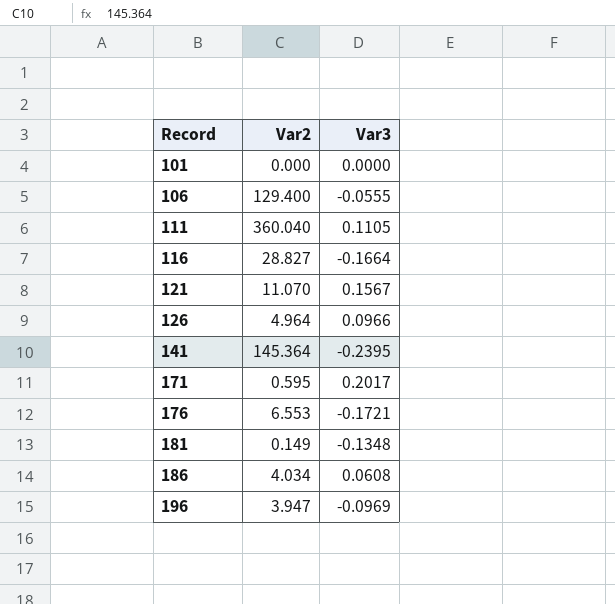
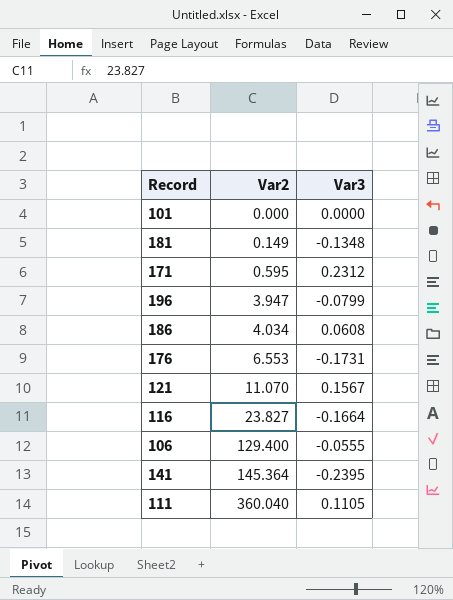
row order: Record ascending -> Var2 ascending
row 126: 4.964 | 0.0966 -> none
171 | Var3: 0.2017 -> 0.2312
196 | Var3: -0.0969 -> -0.0799
176 | Var3: -0.1721 -> -0.1731
116 | Var2: 28.827 -> 23.827

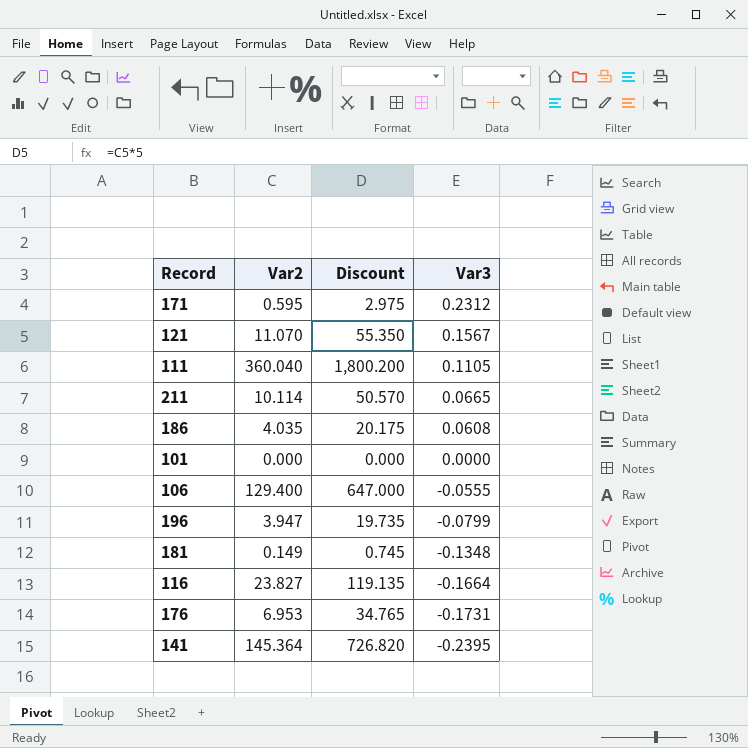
row order: Var2 ascending -> Var3 descending
column Discount | formula: none -> [Var2] * 5
row 211: none -> 10.114 | 50.570 | 0.0665
186 | Var2: 4.034 -> 4.035
176 | Var2: 6.553 -> 6.953

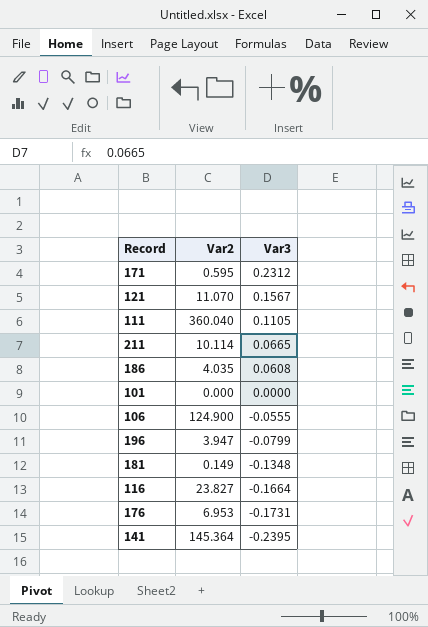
column Discount | formula: [Var2] * 5 -> none
106 | Var2: 129.400 -> 124.900

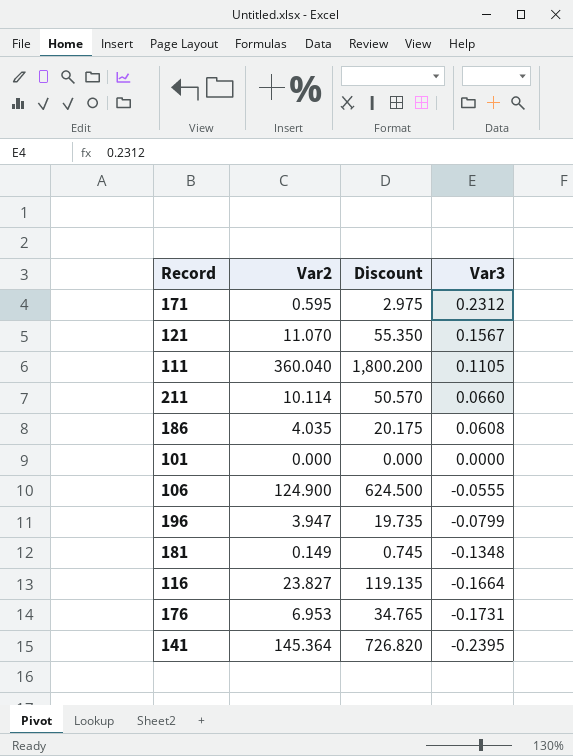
column Discount | formula: none -> [Var2] * 5
211 | Var3: 0.0665 -> 0.0660

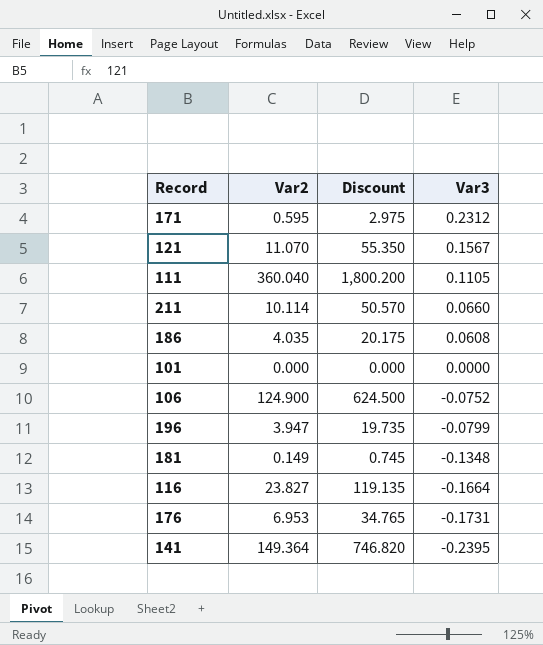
106 | Var3: -0.0555 -> -0.0752
141 | Var2: 145.364 -> 149.364
141 | Discount: 726.820 -> 746.820

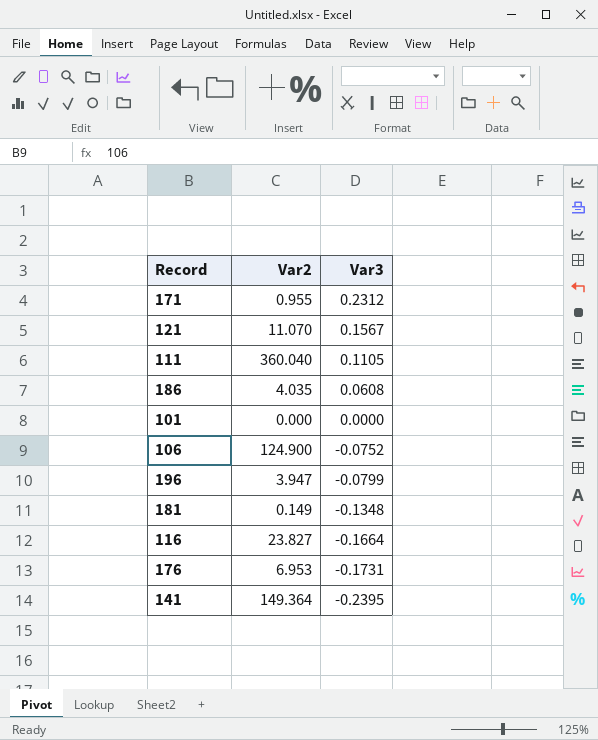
column Discount | formula: [Var2] * 5 -> none
row 211: 10.114 | 50.570 | 0.0660 -> none
171 | Var2: 0.595 -> 0.955

